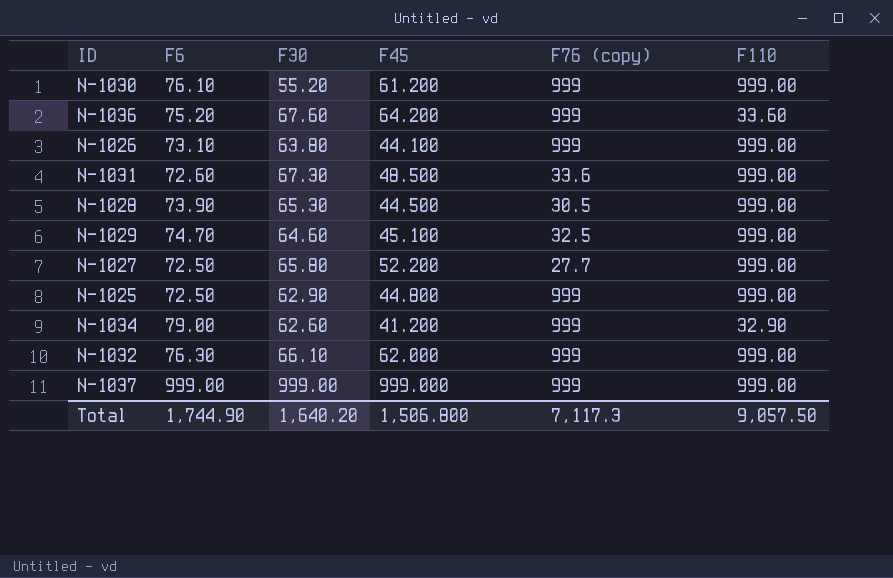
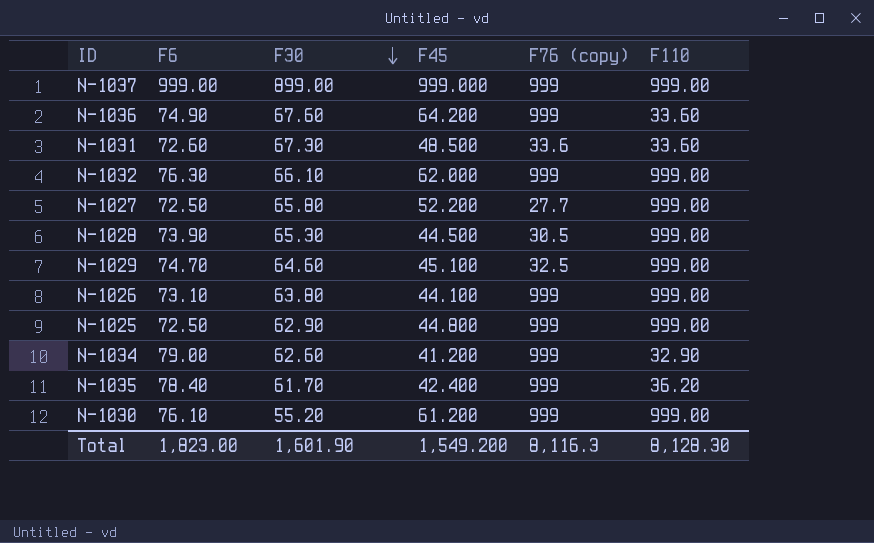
row order: none -> F30 descending
N-1037 | F30: 999.00 -> 899.00
N-1036 | F6: 75.20 -> 74.90
N-1031 | F110: 999.00 -> 33.60
row N-1035: none -> 78.40 | 61.70 | 42.400 | 999 | 36.20
Total | F6: 1,744.90 -> 1,823.00
Total | F30: 1,640.20 -> 1,601.90
Total | F45: 1,506.800 -> 1,549.200
Total | F76 (copy): 7,117.3 -> 8,116.3
Total | F110: 9,057.50 -> 8,128.30

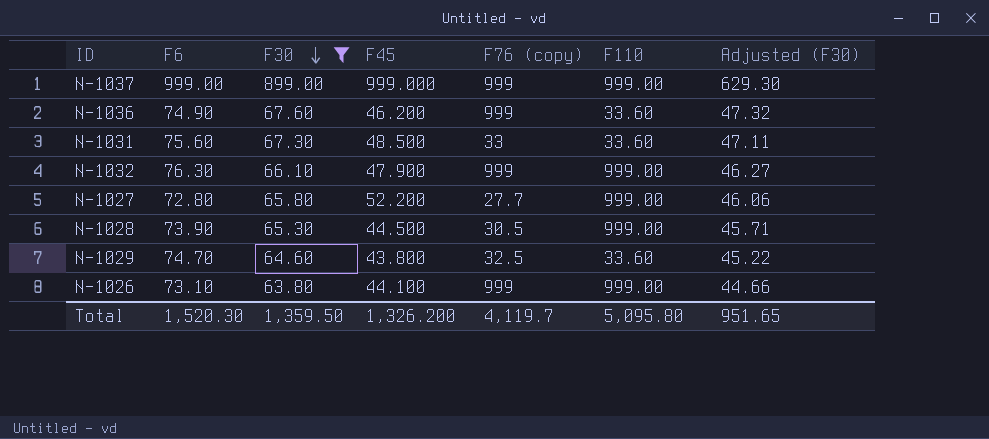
filter: none -> F30 >= 63.80
column Adjusted (F30) | formula: none -> [F30] * 0.7
N-1036 | F45: 64.200 -> 46.200
N-1031 | F6: 72.60 -> 75.60
N-1031 | F76 (copy): 33.6 -> 33
N-1032 | F45: 62.000 -> 47.900
N-1027 | F6: 72.50 -> 72.80
N-1029 | F45: 45.100 -> 43.800
N-1029 | F110: 999.00 -> 33.60
Total | F6: 1,823.00 -> 1,520.30
Total | F30: 1,601.90 -> 1,359.50
Total | F45: 1,549.200 -> 1,326.200
Total | F76 (copy): 8,116.3 -> 4,119.7
Total | F110: 8,128.30 -> 5,095.80

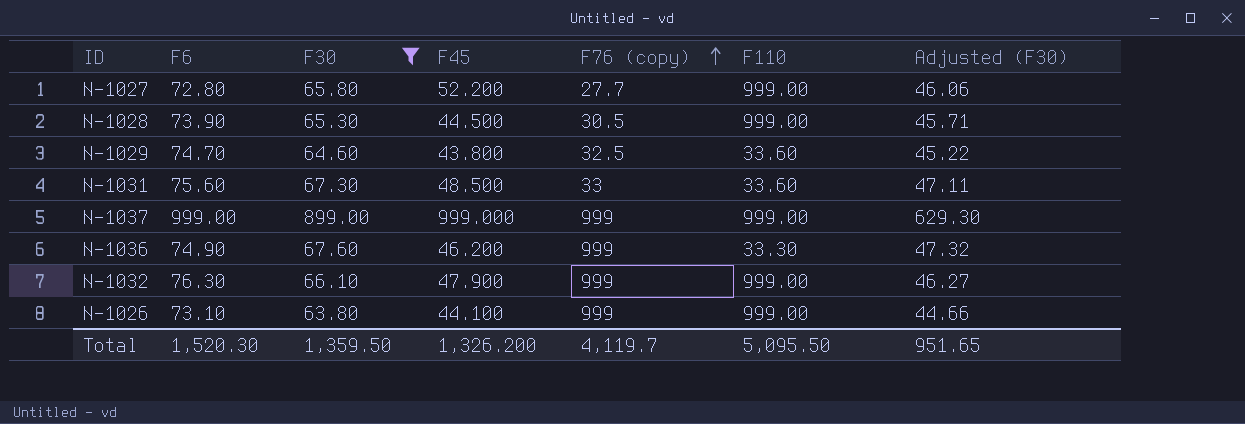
row order: F30 descending -> F76 (copy) ascending
N-1036 | F110: 33.60 -> 33.30
Total | F110: 5,095.80 -> 5,095.50

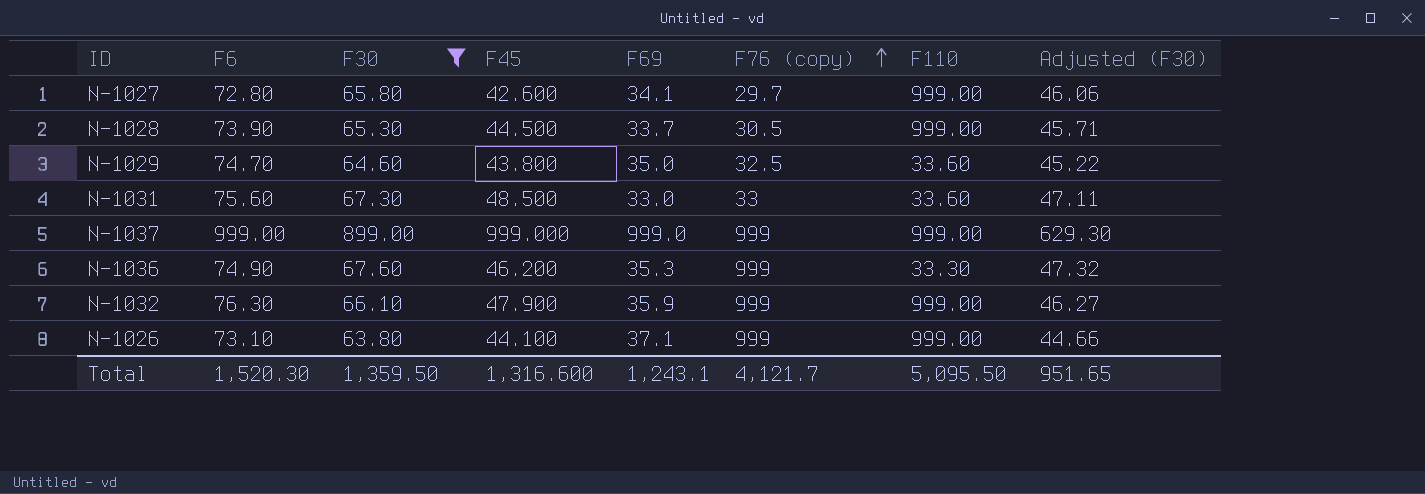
column F69 | position: none -> 5
N-1027 | F45: 52.200 -> 42.600
N-1027 | F76 (copy): 27.7 -> 29.7
Total | F45: 1,326.200 -> 1,316.600
Total | F76 (copy): 4,119.7 -> 4,121.7

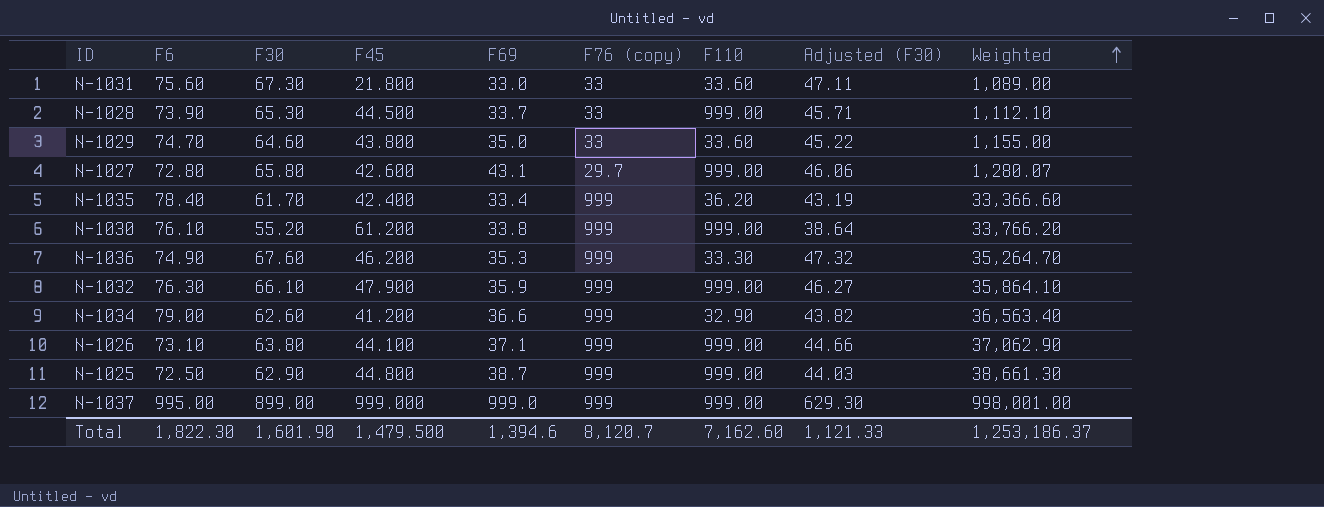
filter: F30 >= 63.80 -> none
row order: F76 (copy) ascending -> Weighted ascending
column Weighted | formula: none -> [F69] * [F76 (copy)]
N-1031 | F45: 48.500 -> 21.800
N-1028 | F76 (copy): 30.5 -> 33
N-1029 | F76 (copy): 32.5 -> 33
N-1027 | F69: 34.1 -> 43.1
N-1037 | F6: 999.00 -> 995.00
Total | F6: 1,520.30 -> 1,822.30
Total | F30: 1,359.50 -> 1,601.90
Total | F45: 1,316.600 -> 1,479.500
Total | F69: 1,243.1 -> 1,394.6
Total | F76 (copy): 4,121.7 -> 8,120.7
Total | F110: 5,095.50 -> 7,162.60
Total | Adjusted (F30): 951.65 -> 1,121.33

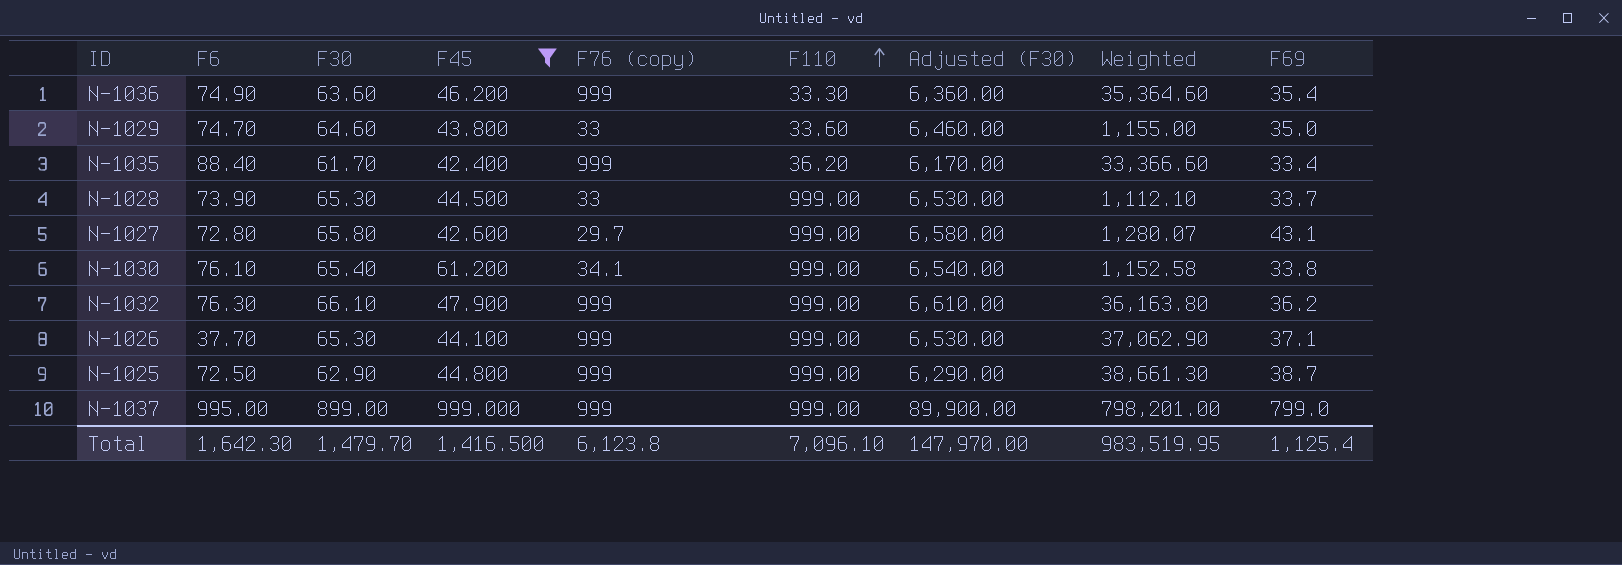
filter: none -> F45 >= 42.400
row order: Weighted ascending -> F110 ascending
column Adjusted (F30) | formula: [F30] * 0.7 -> [F30] * 100
column F69 | position: 5 -> 9
N-1036 | F30: 67.60 -> 63.60
N-1036 | Weighted: 35,264.70 -> 35,364.60
N-1036 | F69: 35.3 -> 35.4
N-1035 | F6: 78.40 -> 88.40
N-1030 | F30: 55.20 -> 65.40
N-1030 | F76 (copy): 999 -> 34.1
N-1030 | Weighted: 33,766.20 -> 1,152.58
N-1032 | Weighted: 35,864.10 -> 36,163.80
N-1032 | F69: 35.9 -> 36.2
N-1026 | F6: 73.10 -> 37.70
N-1026 | F30: 63.80 -> 65.30
N-1037 | Weighted: 998,001.00 -> 798,201.00
N-1037 | F69: 999.0 -> 799.0
Total | F6: 1,822.30 -> 1,642.30
Total | F30: 1,601.90 -> 1,479.70
Total | F45: 1,479.500 -> 1,416.500
Total | F76 (copy): 8,120.7 -> 6,123.8
Total | F110: 7,162.60 -> 7,096.10
Total | Adjusted (F30): 1,121.33 -> 147,970.00
Total | Weighted: 1,253,186.37 -> 983,519.95
Total | F69: 1,394.6 -> 1,125.4

